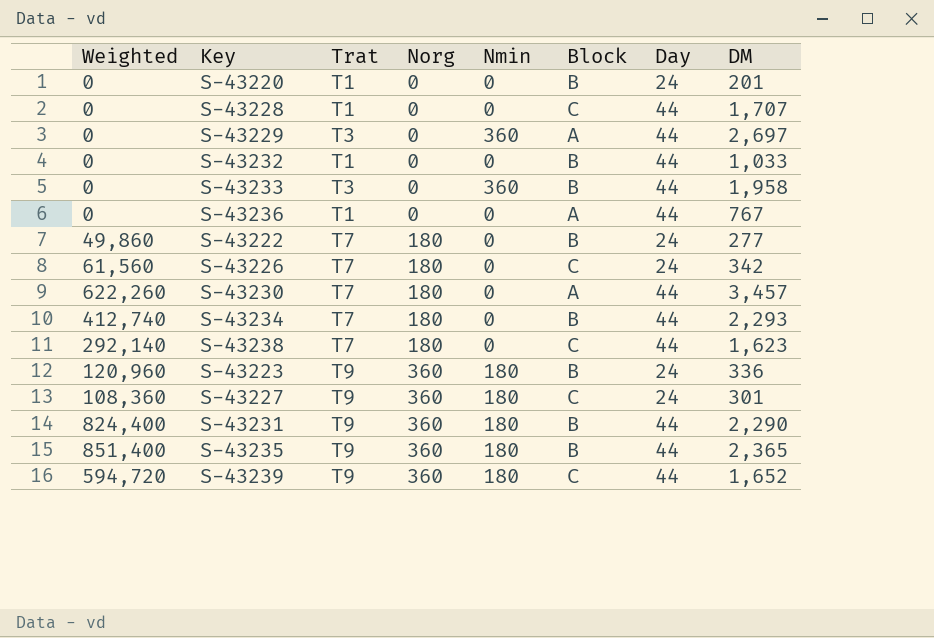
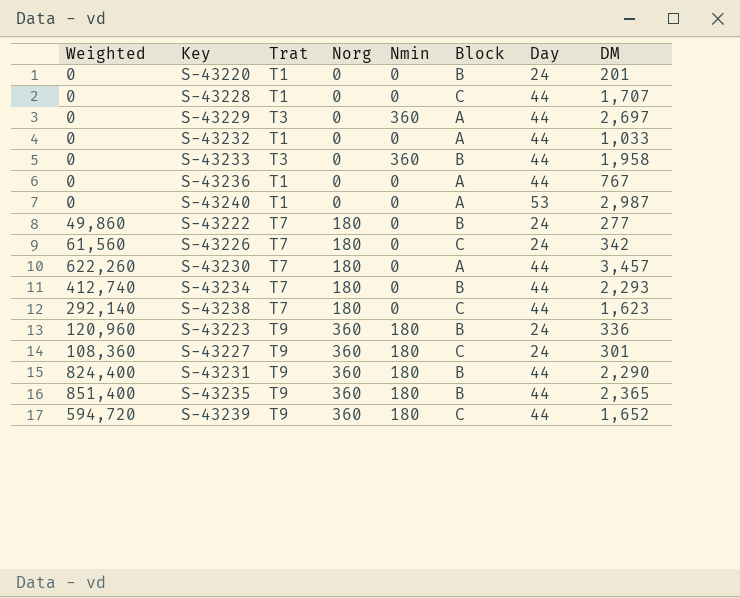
S-43232 | Block: B -> A
row S-43240: none -> 0 | T1 | 0 | 0 | A | 53 | 2,987

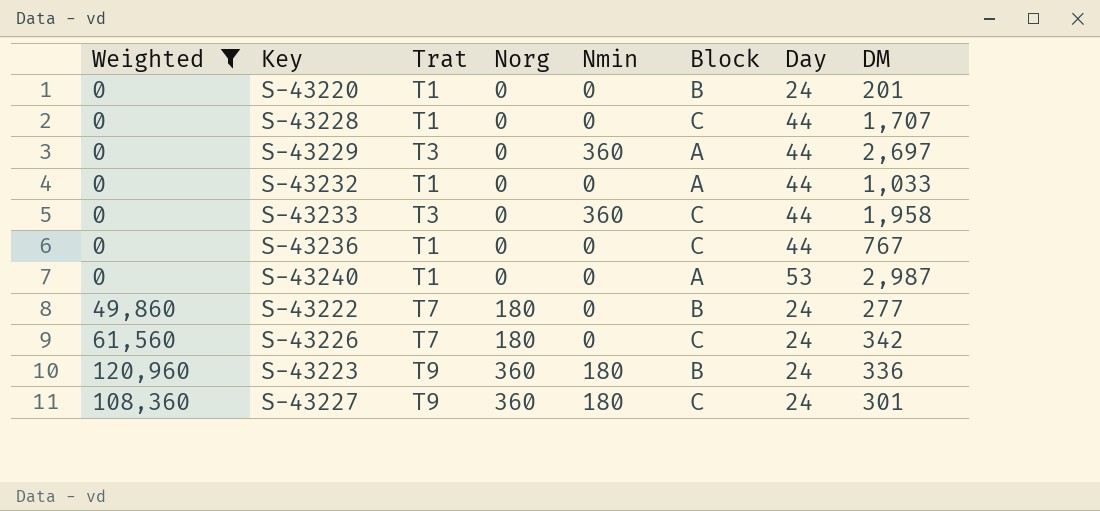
filter: none -> Weighted <= 120,960
S-43233 | Block: B -> C
S-43236 | Block: A -> C

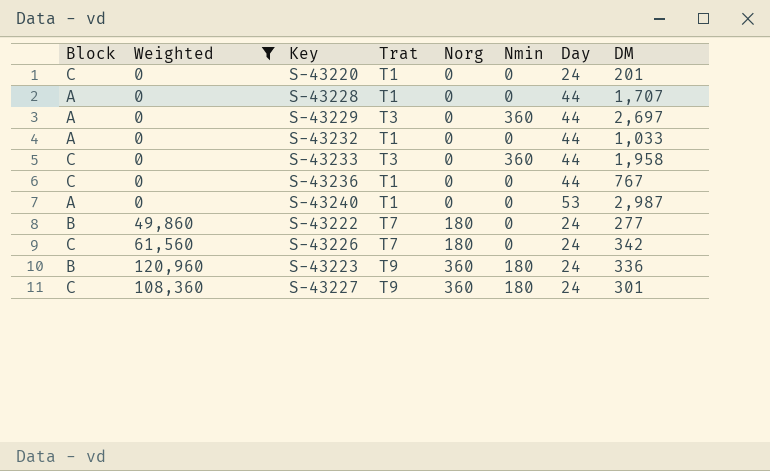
column Block | position: 6 -> 1
S-43220 | Block: B -> C
S-43228 | Block: C -> A

